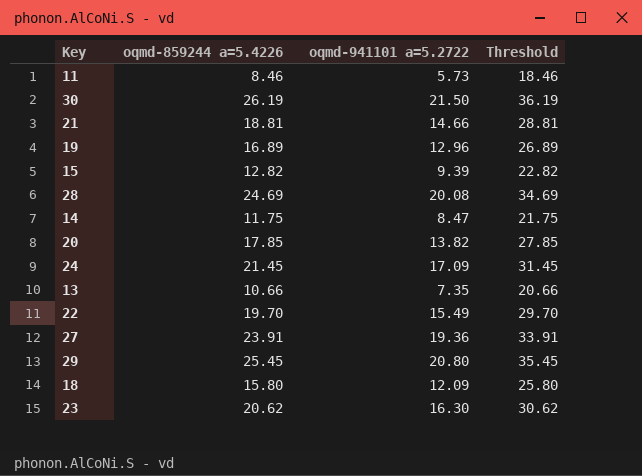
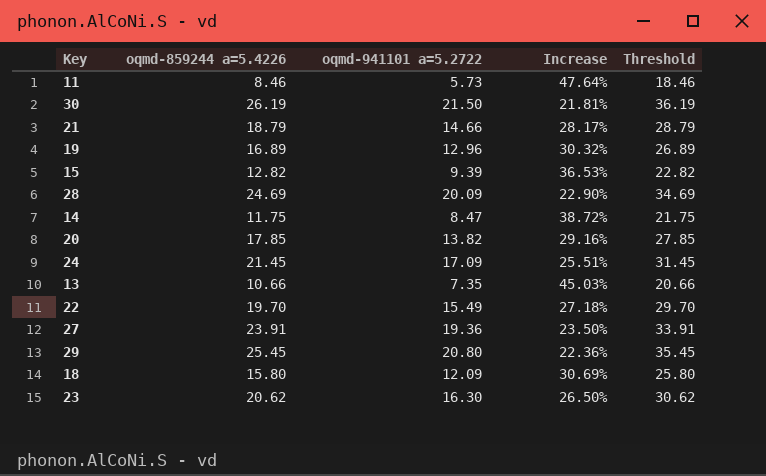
column Increase | formula: none -> ([oqmd-859244 a=5.4226] - [oqmd-941101 a=5.2722]) / [oqmd-941101 a=5.2722]
21 | oqmd-859244 a=5.4226: 18.81 -> 18.79
21 | Threshold: 28.81 -> 28.79
28 | oqmd-941101 a=5.2722: 20.08 -> 20.09

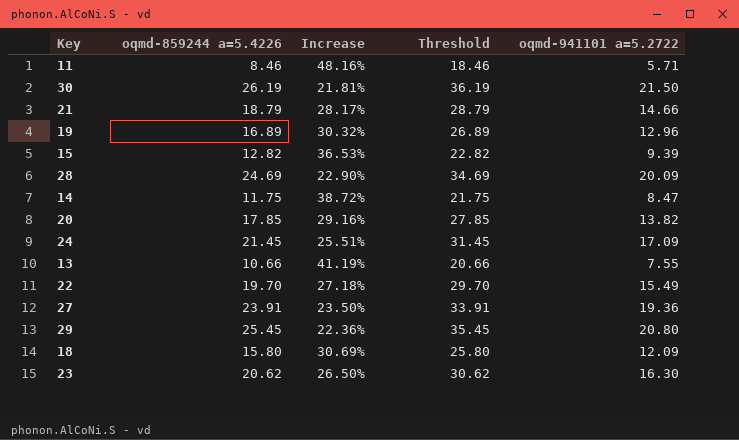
column oqmd-941101 a=5.2722 | position: 3 -> 5
11 | Increase: 47.64% -> 48.16%
11 | oqmd-941101 a=5.2722: 5.73 -> 5.71
13 | Increase: 45.03% -> 41.19%
13 | oqmd-941101 a=5.2722: 7.35 -> 7.55

